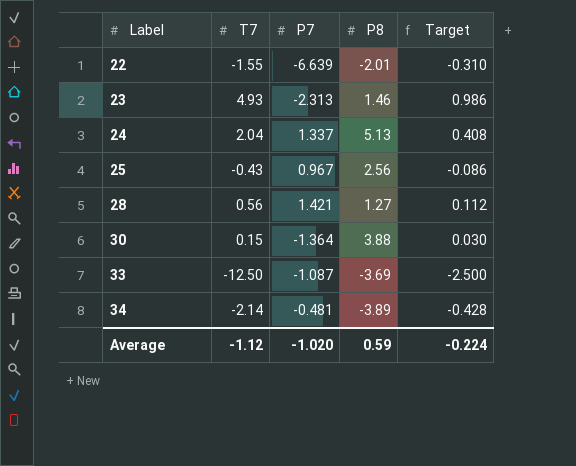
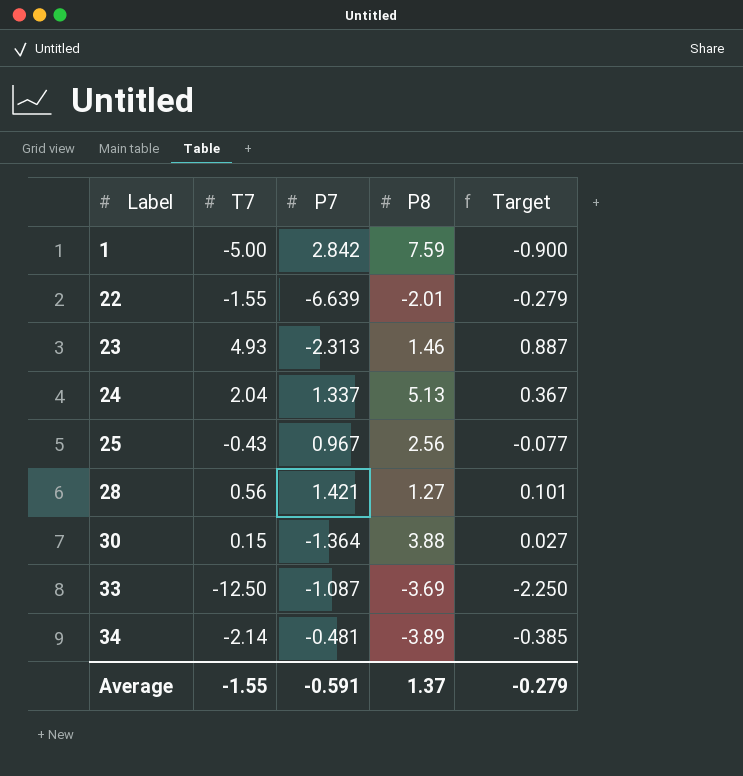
column Target | formula: [T7] * 0.2 -> [T7] * 0.18
row 1: none -> -5.00 | 2.842 | 7.59 | -0.900
Average | T7: -1.12 -> -1.55
Average | P7: -1.020 -> -0.591
Average | P8: 0.59 -> 1.37
Average | Target: -0.224 -> -0.279

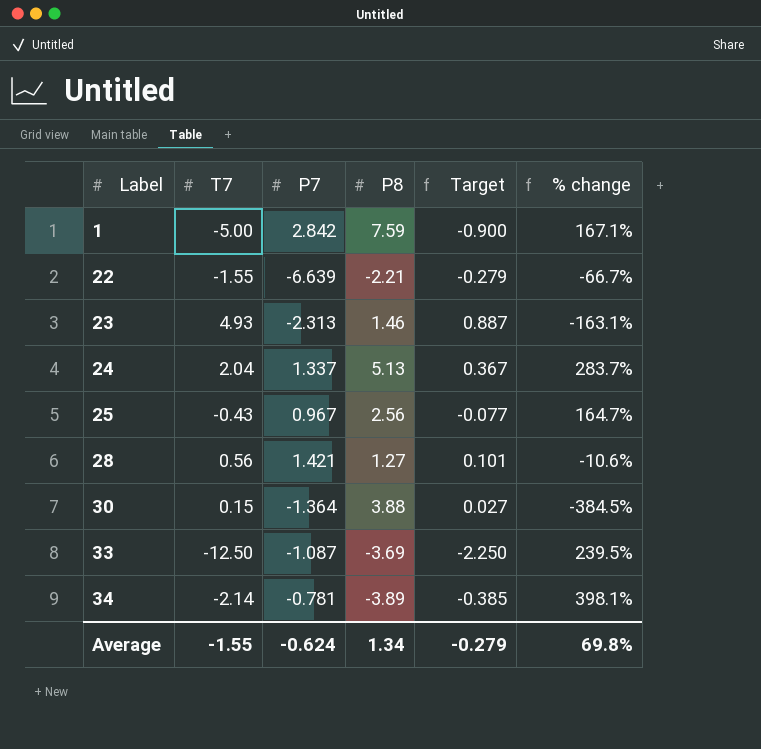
column % change | formula: none -> ([P8] - [P7]) / [P7]
22 | P8: -2.01 -> -2.21
34 | P7: -0.481 -> -0.781
Average | P7: -0.591 -> -0.624
Average | P8: 1.37 -> 1.34

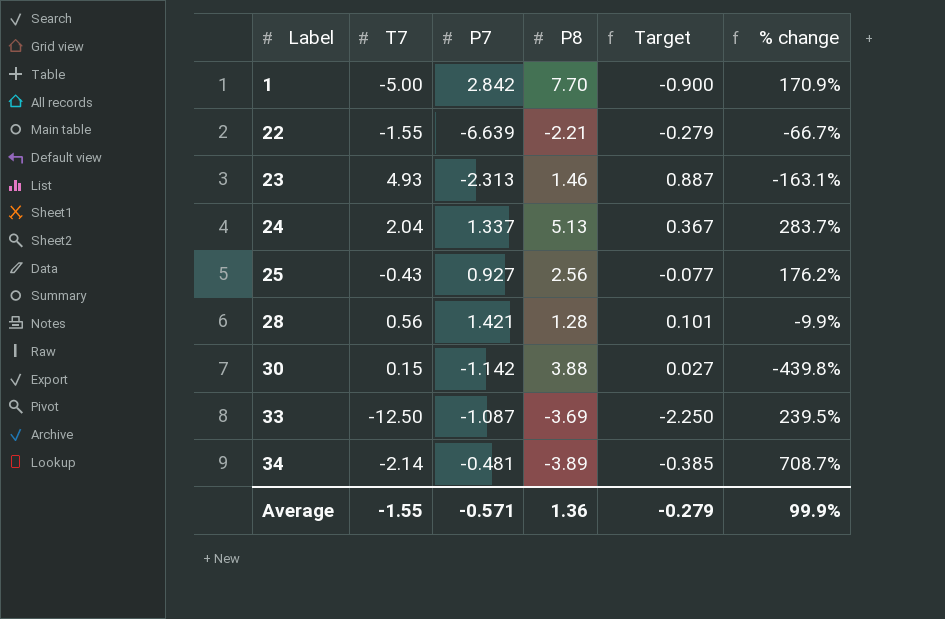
1 | P8: 7.59 -> 7.70
1 | % change: 167.1% -> 170.9%
25 | P7: 0.967 -> 0.927
25 | % change: 164.7% -> 176.2%
28 | P8: 1.27 -> 1.28
28 | % change: -10.6% -> -9.9%
30 | P7: -1.364 -> -1.142
30 | % change: -384.5% -> -439.8%
34 | P7: -0.781 -> -0.481
34 | % change: 398.1% -> 708.7%
Average | P7: -0.624 -> -0.571
Average | P8: 1.34 -> 1.36
Average | % change: 69.8% -> 99.9%

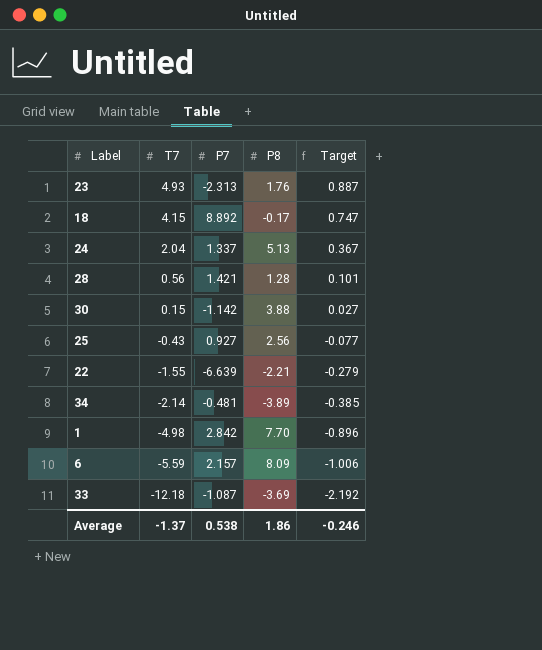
row order: Label ascending -> T7 descending
column % change | formula: ([P8] - [P7]) / [P7] -> none
23 | P8: 1.46 -> 1.76
row 18: none -> 4.15 | 8.892 | -0.17 | 0.747
1 | T7: -5.00 -> -4.98
1 | Target: -0.900 -> -0.896
row 6: none -> -5.59 | 2.157 | 8.09 | -1.006
33 | T7: -12.50 -> -12.18
33 | Target: -2.250 -> -2.192
Average | T7: -1.55 -> -1.37
Average | P7: -0.571 -> 0.538
Average | P8: 1.36 -> 1.86
Average | Target: -0.279 -> -0.246

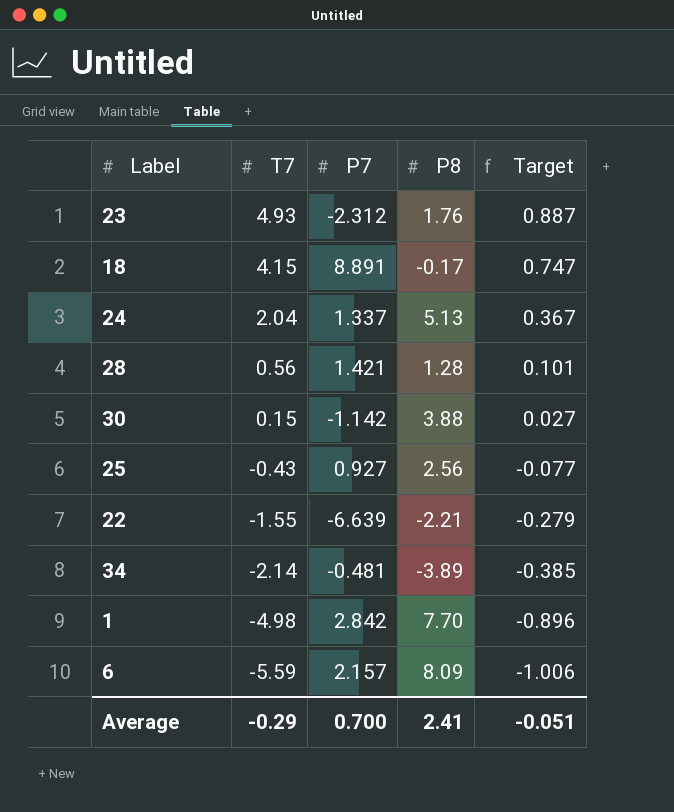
row 33: -12.18 | -1.087 | -3.69 | -2.192 -> none
23 | P7: -2.313 -> -2.312
18 | P7: 8.892 -> 8.891
Average | T7: -1.37 -> -0.29
Average | P7: 0.538 -> 0.700
Average | P8: 1.86 -> 2.41
Average | Target: -0.246 -> -0.051

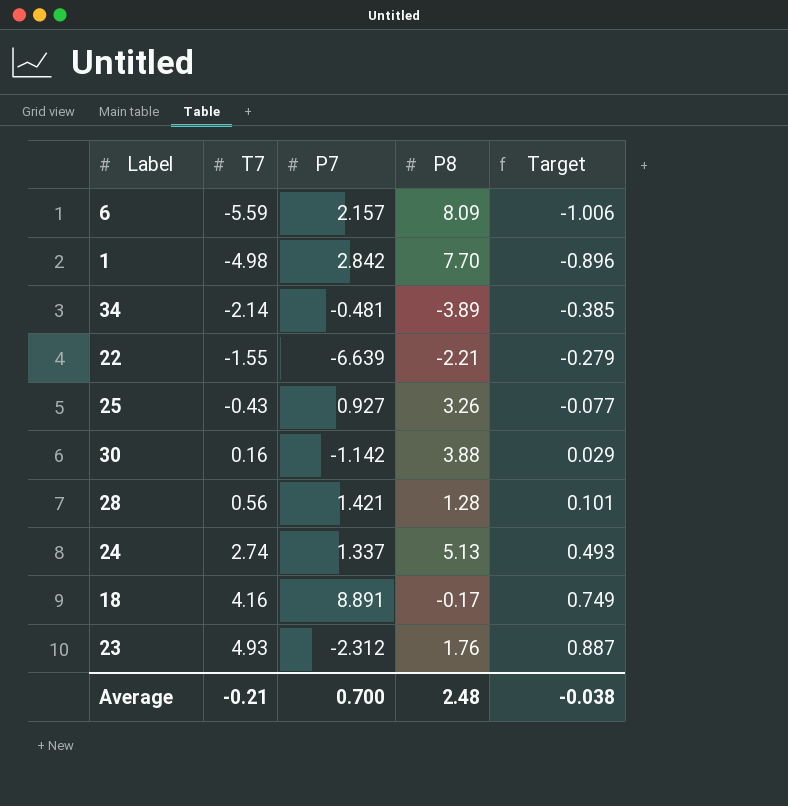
row order: T7 descending -> T7 ascending
25 | P8: 2.56 -> 3.26
30 | T7: 0.15 -> 0.16
30 | Target: 0.027 -> 0.029
24 | T7: 2.04 -> 2.74
24 | Target: 0.367 -> 0.493
18 | T7: 4.15 -> 4.16
18 | Target: 0.747 -> 0.749
Average | T7: -0.29 -> -0.21
Average | P8: 2.41 -> 2.48
Average | Target: -0.051 -> -0.038

